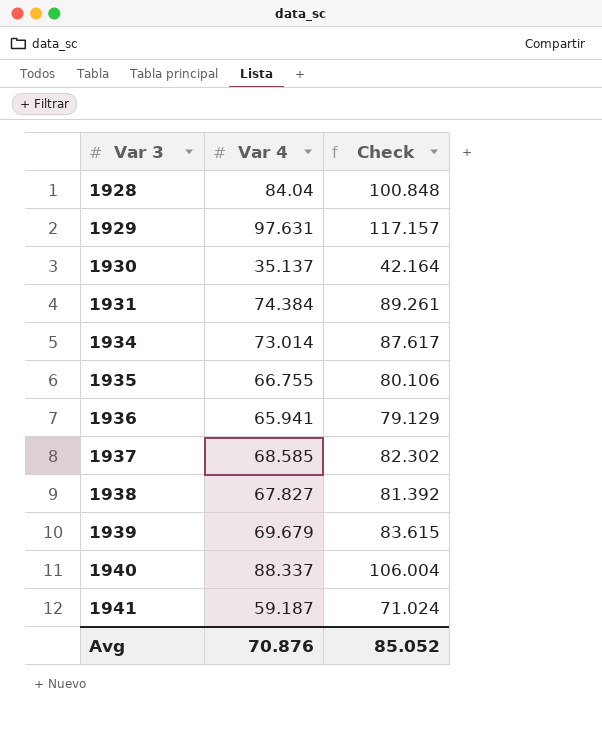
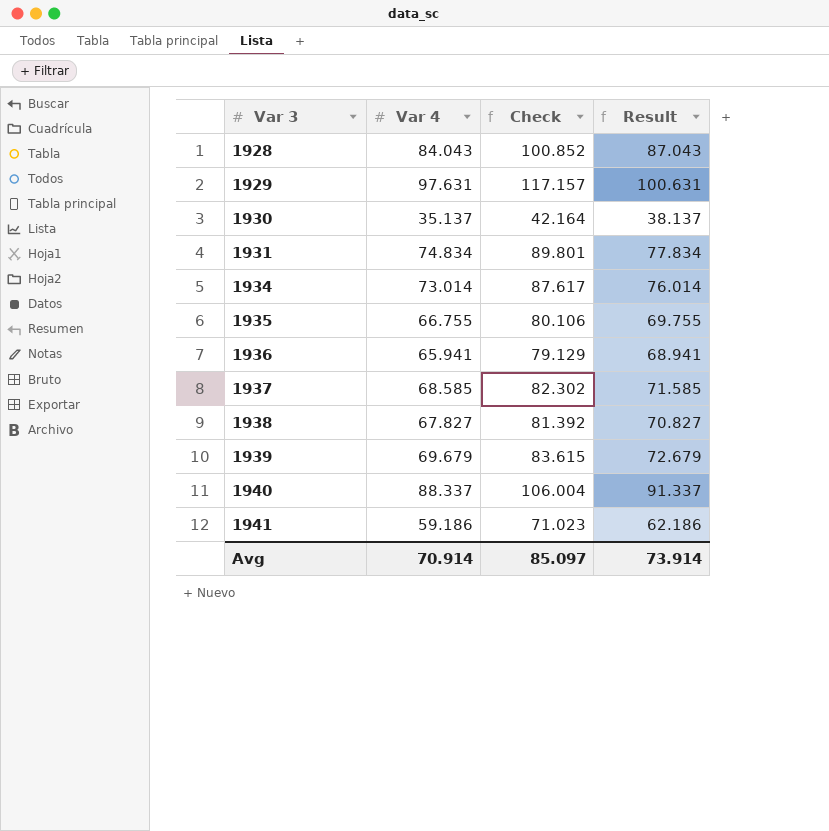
column Result | formula: none -> [Var 4] + 3
1928 | Var 4: 84.04 -> 84.043
1928 | Check: 100.848 -> 100.852
1931 | Var 4: 74.384 -> 74.834
1931 | Check: 89.261 -> 89.801
1941 | Var 4: 59.187 -> 59.186
1941 | Check: 71.024 -> 71.023
Avg | Var 4: 70.876 -> 70.914
Avg | Check: 85.052 -> 85.097

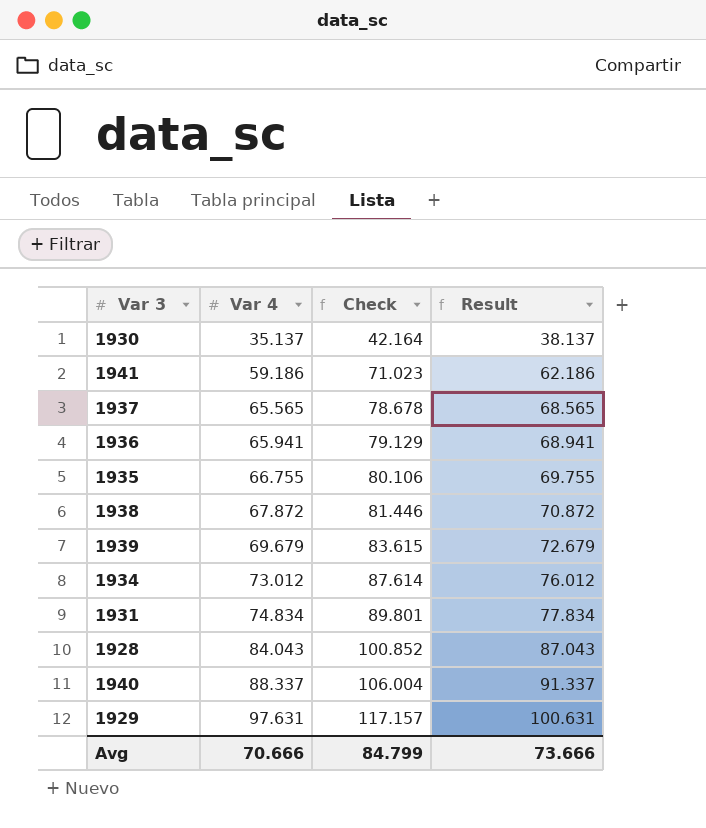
row order: Var 3 ascending -> Var 4 ascending
1937 | Var 4: 68.585 -> 65.565
1937 | Check: 82.302 -> 78.678
1937 | Result: 71.585 -> 68.565
1938 | Var 4: 67.827 -> 67.872
1938 | Check: 81.392 -> 81.446
1938 | Result: 70.827 -> 70.872
1934 | Var 4: 73.014 -> 73.012
1934 | Check: 87.617 -> 87.614
1934 | Result: 76.014 -> 76.012
Avg | Var 4: 70.914 -> 70.666
Avg | Check: 85.097 -> 84.799
Avg | Result: 73.914 -> 73.666

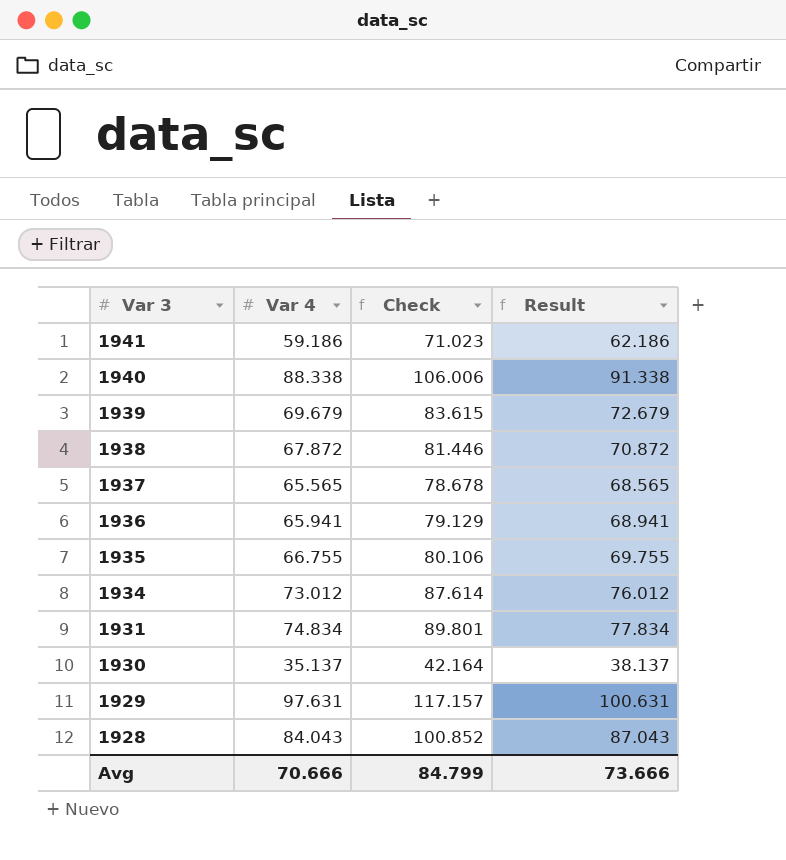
row order: Var 4 ascending -> Var 3 descending
1940 | Var 4: 88.337 -> 88.338
1940 | Check: 106.004 -> 106.006
1940 | Result: 91.337 -> 91.338

